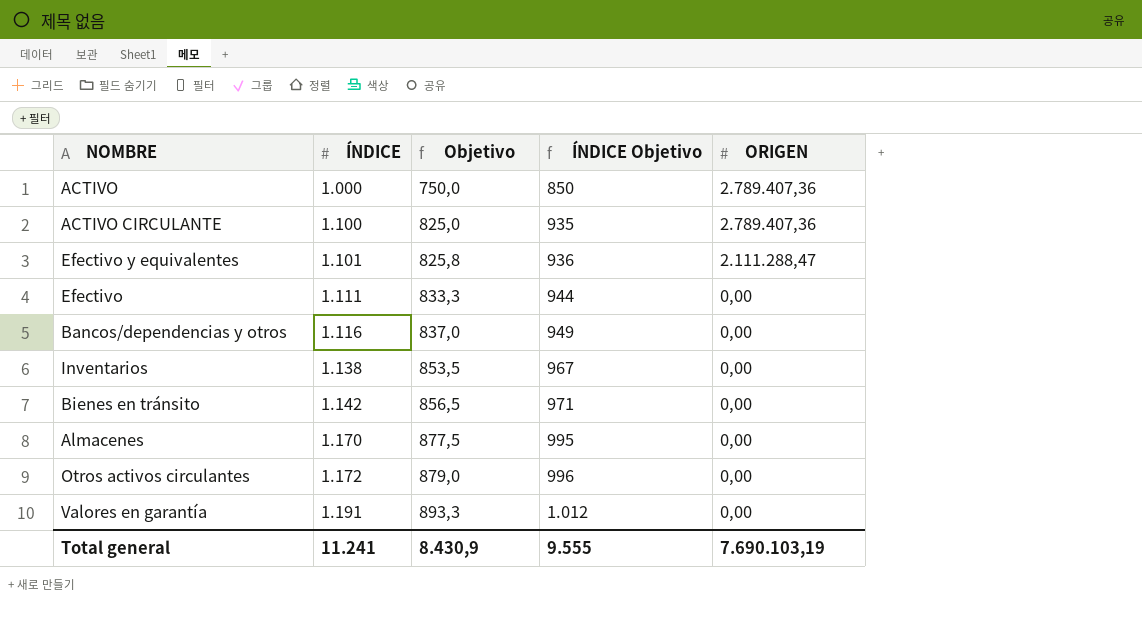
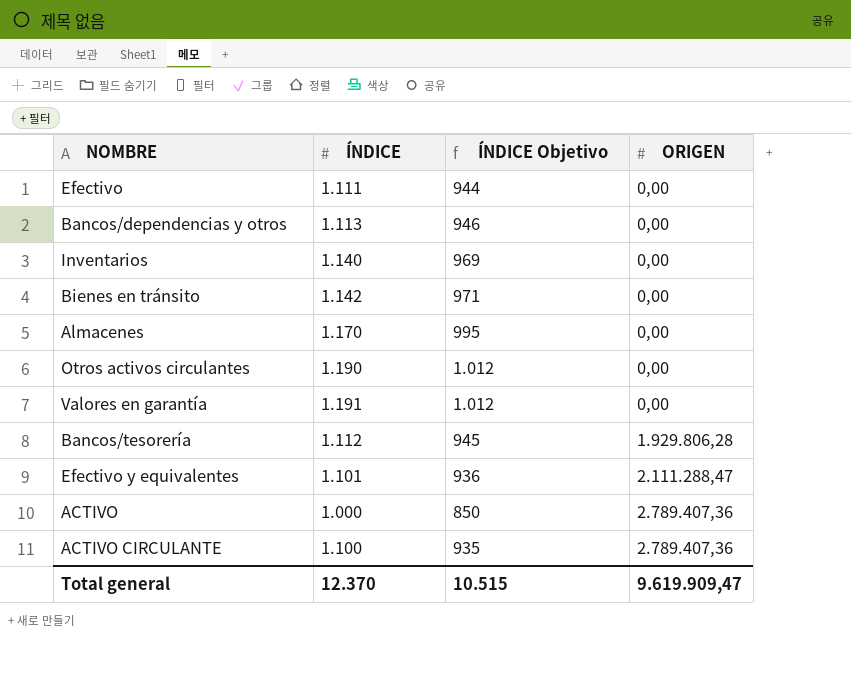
row order: ÍNDICE ascending -> ORIGEN ascending
column Objetivo | formula: [ÍNDICE] * 0,75 -> none
Bancos/dependencias y otros | ÍNDICE: 1.116 -> 1.113
Bancos/dependencias y otros | ÍNDICE Objetivo: 949 -> 946
Inventarios | ÍNDICE: 1.138 -> 1.140
Inventarios | ÍNDICE Objetivo: 967 -> 969
Otros activos circulantes | ÍNDICE: 1.172 -> 1.190
Otros activos circulantes | ÍNDICE Objetivo: 996 -> 1.012
row Bancos/tesorería: none -> 1.112 | 945 | 1.929.806,28
Total general | ÍNDICE: 11.241 -> 12.370
Total general | ÍNDICE Objetivo: 9.555 -> 10.515
Total general | ORIGEN: 7.690.103,19 -> 9.619.909,47

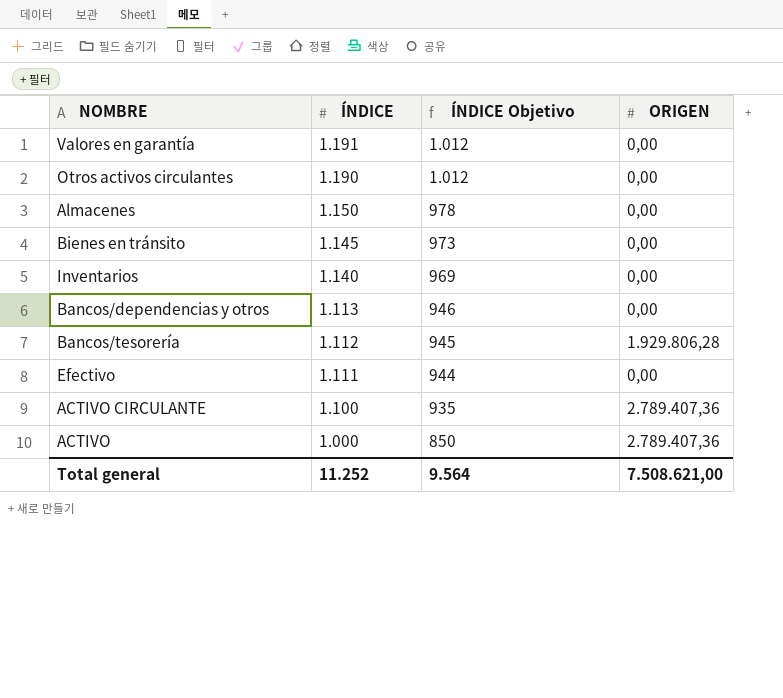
row order: ORIGEN ascending -> ÍNDICE descending
row Efectivo y equivalentes: 1.101 | 936 | 2.111.288,47 -> none
Almacenes | ÍNDICE: 1.170 -> 1.150
Almacenes | ÍNDICE Objetivo: 995 -> 978
Bienes en tránsito | ÍNDICE: 1.142 -> 1.145
Bienes en tránsito | ÍNDICE Objetivo: 971 -> 973
Total general | ÍNDICE: 12.370 -> 11.252
Total general | ÍNDICE Objetivo: 10.515 -> 9.564
Total general | ORIGEN: 9.619.909,47 -> 7.508.621,00

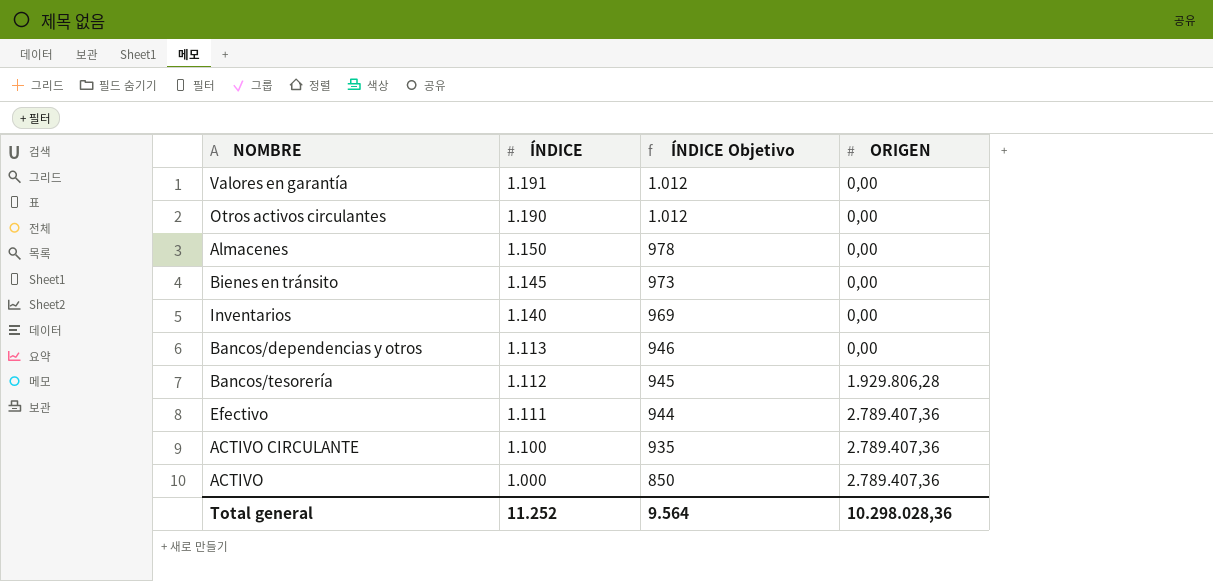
Efectivo | ORIGEN: 0,00 -> 2.789.407,36
Total general | ORIGEN: 7.508.621,00 -> 10.298.028,36

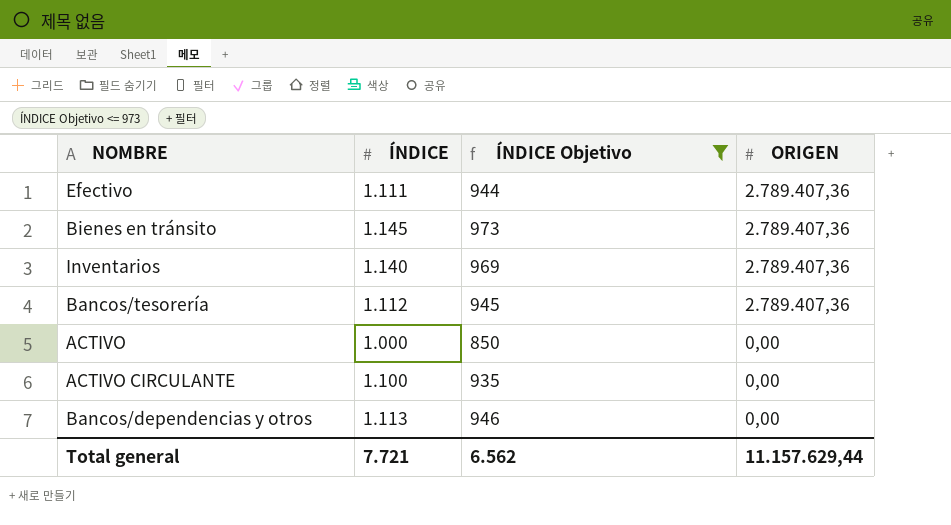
filter: none -> ÍNDICE Objetivo <= 973
row order: ÍNDICE descending -> ORIGEN descending
Bienes en tránsito | ORIGEN: 0,00 -> 2.789.407,36
Inventarios | ORIGEN: 0,00 -> 2.789.407,36
Bancos/tesorería | ORIGEN: 1.929.806,28 -> 2.789.407,36
ACTIVO | ORIGEN: 2.789.407,36 -> 0,00
ACTIVO CIRCULANTE | ORIGEN: 2.789.407,36 -> 0,00
Total general | ÍNDICE: 11.252 -> 7.721
Total general | ÍNDICE Objetivo: 9.564 -> 6.562
Total general | ORIGEN: 10.298.028,36 -> 11.157.629,44

